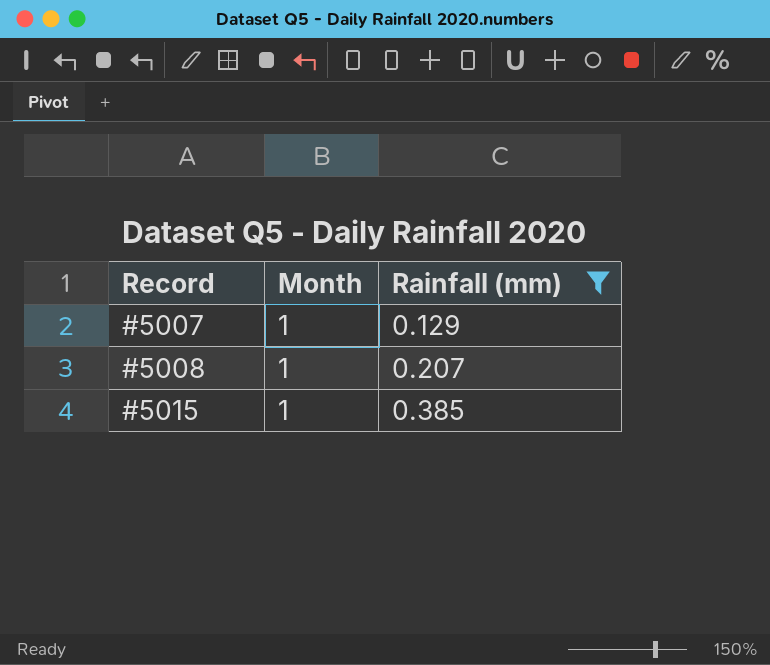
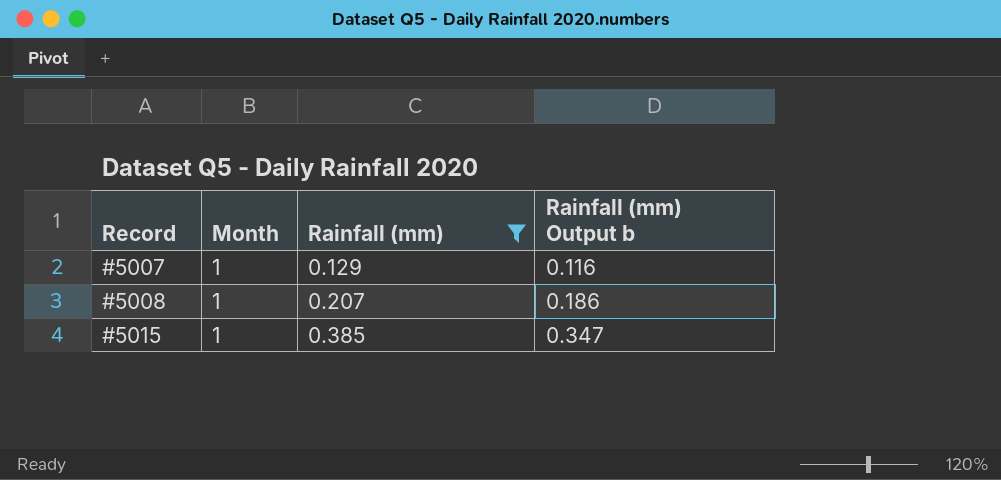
column Rainfall (mm) Output b | formula: none -> [Rainfall (mm)] * 0.9

